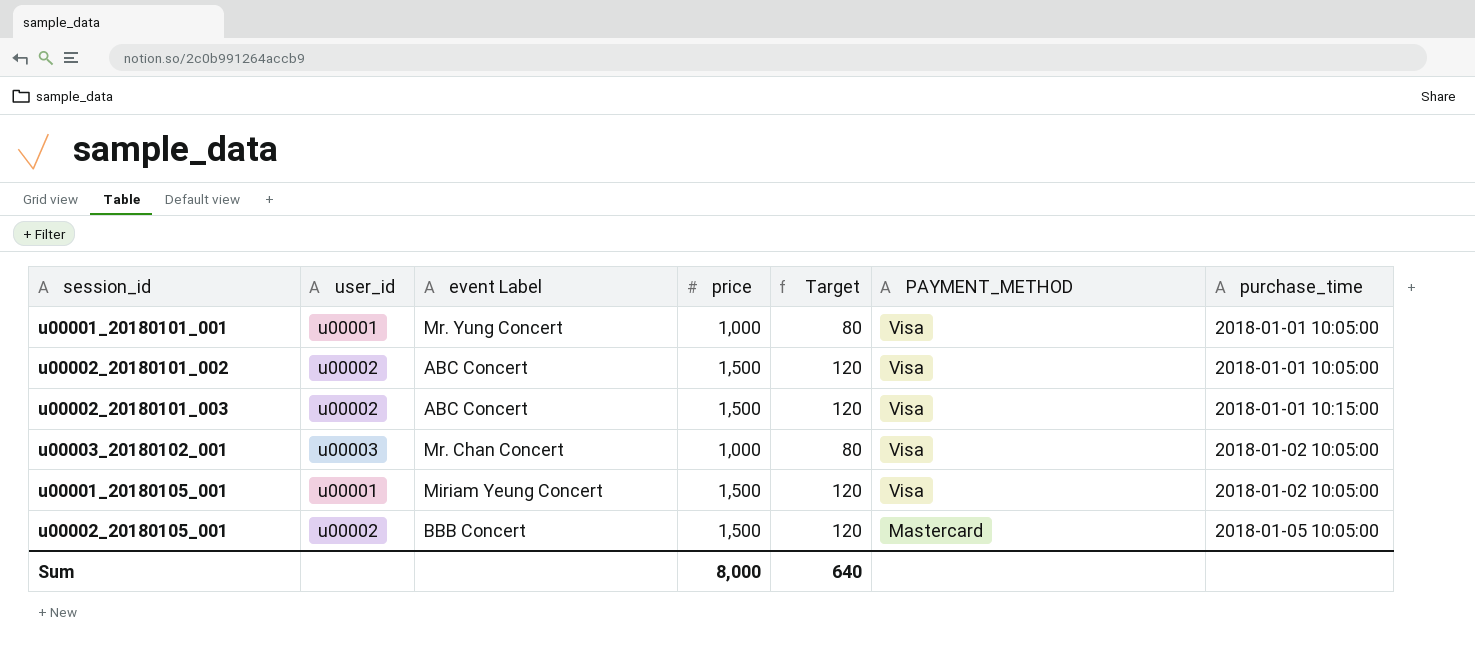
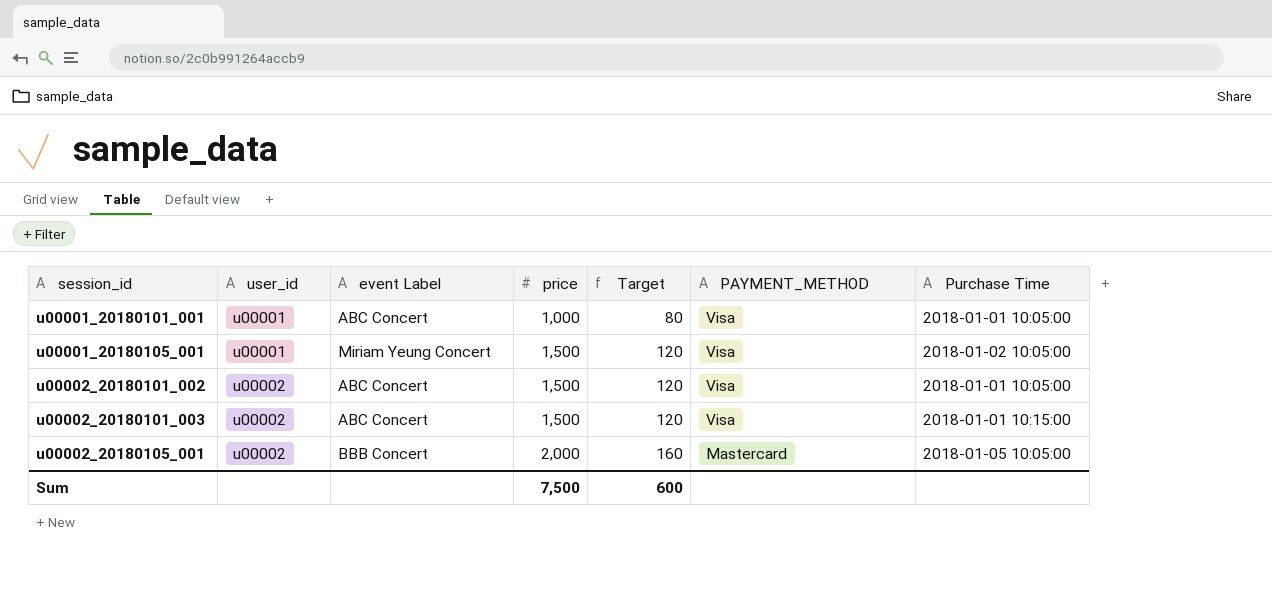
row order: PAYMENT_METHOD descending -> session_id ascending
column name: purchase_time -> Purchase Time
row u00003_20180102_001: u00003 | Mr. Chan Concert | 1,000 | 80 | Visa | 2018-01-02 10:05:00 -> none
u00001_20180101_001 | event Label: Mr. Yung Concert -> ABC Concert
u00002_20180105_001 | price: 1,500 -> 2,000
u00002_20180105_001 | Target: 120 -> 160
Sum | price: 8,000 -> 7,500
Sum | Target: 640 -> 600

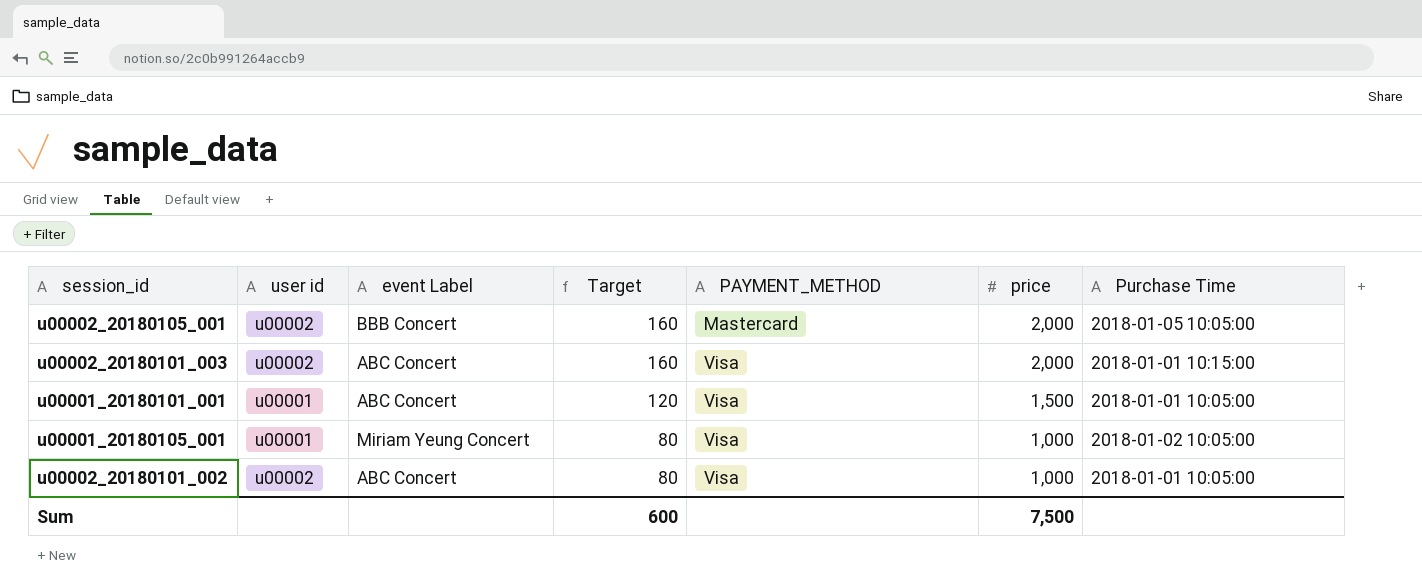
row order: session_id ascending -> Target descending
column name: user_id -> user id
column price | position: 4 -> 6
u00002_20180101_003 | Target: 120 -> 160
u00002_20180101_003 | price: 1,500 -> 2,000
u00001_20180101_001 | Target: 80 -> 120
u00001_20180101_001 | price: 1,000 -> 1,500
u00001_20180105_001 | Target: 120 -> 80
u00001_20180105_001 | price: 1,500 -> 1,000
u00002_20180101_002 | Target: 120 -> 80
u00002_20180101_002 | price: 1,500 -> 1,000

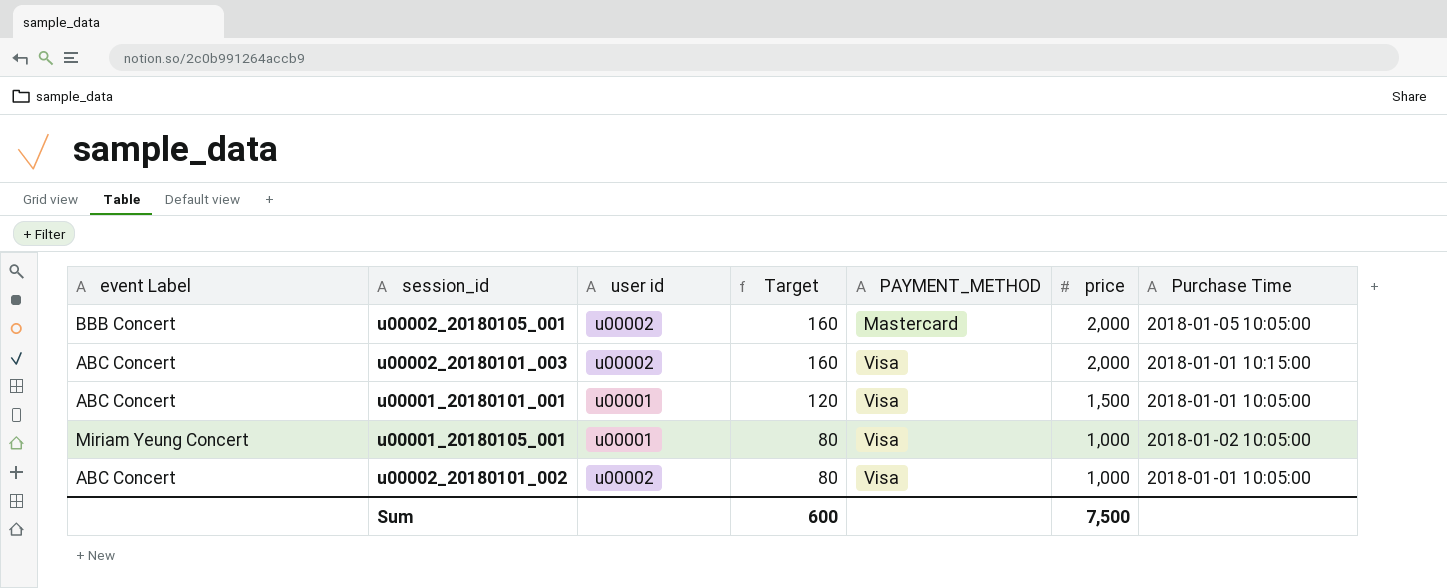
column event Label | position: 3 -> 1

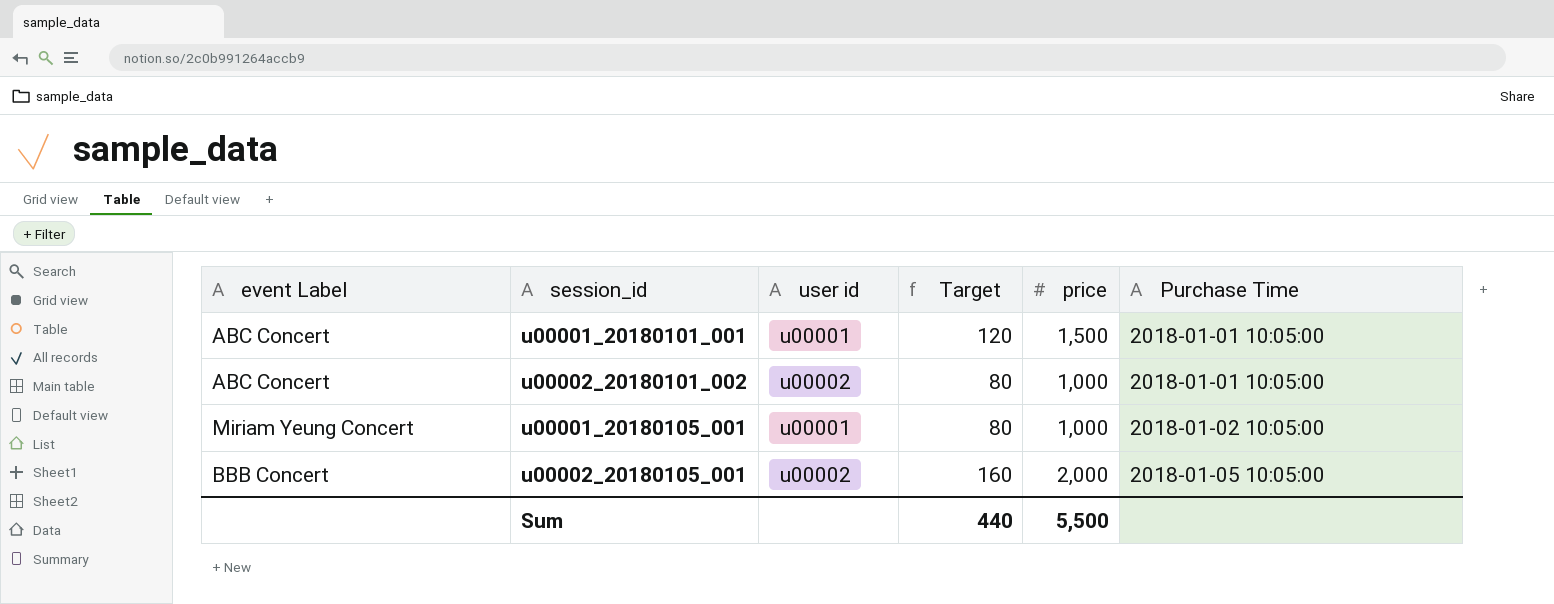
row order: Target descending -> Purchase Time ascending
column PAYMENT_METHOD | position: 5 -> none
row u00002_20180101_003: ABC Concert | u00002 | 160 | Visa | 2,000 | 2018-01-01 10:15:00 -> none
Sum | Target: 600 -> 440
Sum | price: 7,500 -> 5,500

